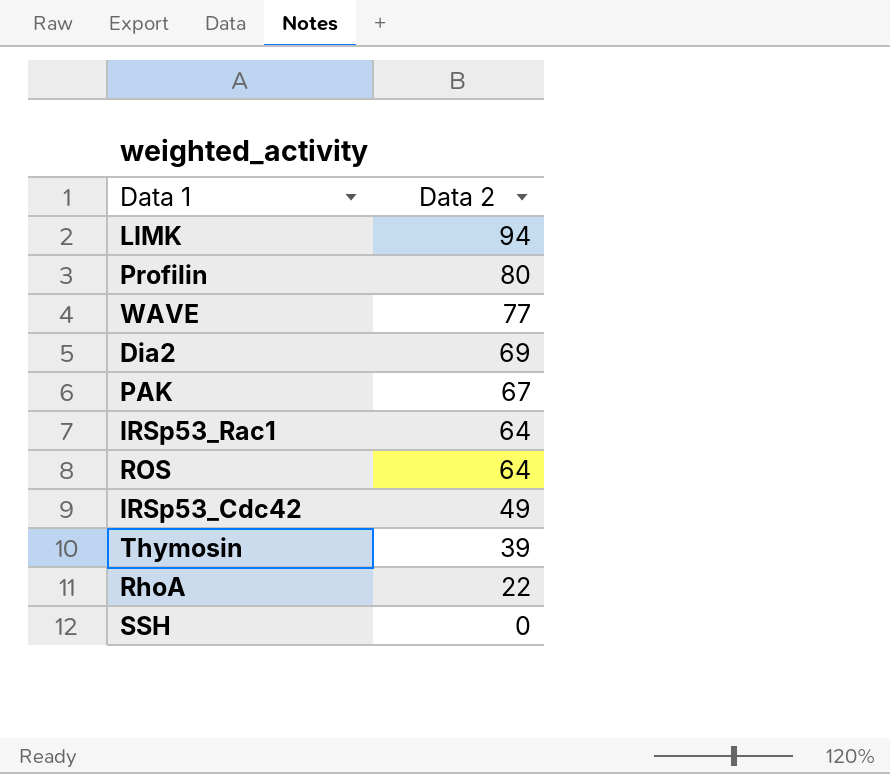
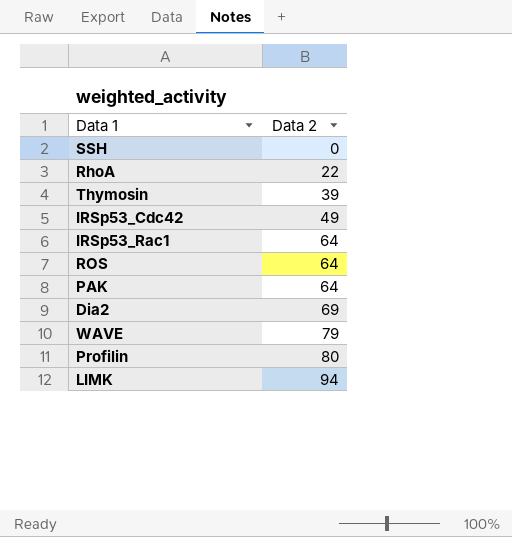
row order: Data 2 descending -> Data 2 ascending
PAK | Data 2: 67 -> 64
WAVE | Data 2: 77 -> 79

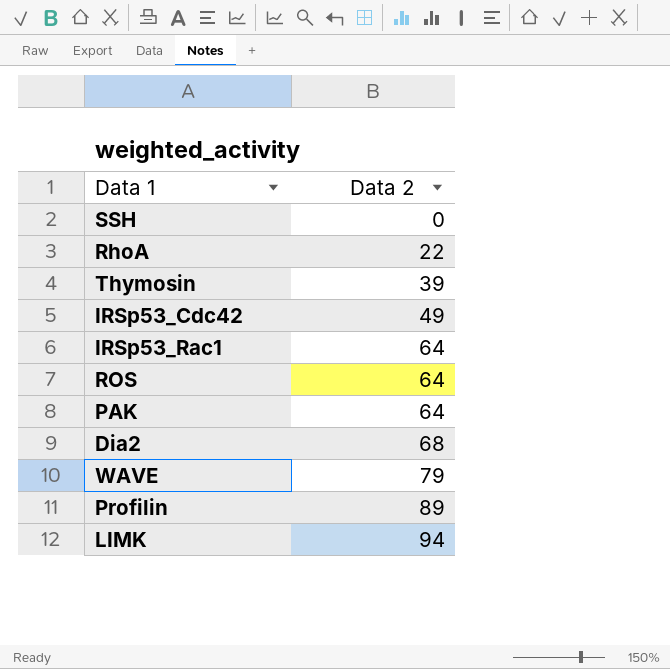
Dia2 | Data 2: 69 -> 68
Profilin | Data 2: 80 -> 89

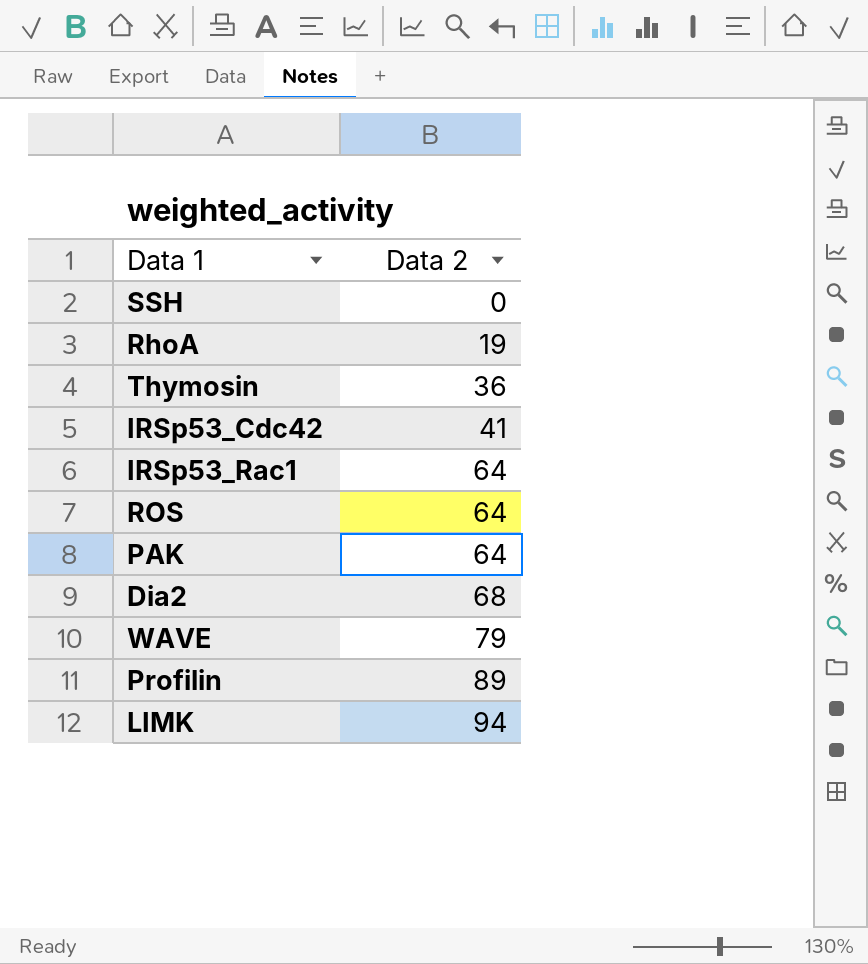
RhoA | Data 2: 22 -> 19
Thymosin | Data 2: 39 -> 36
IRSp53_Cdc42 | Data 2: 49 -> 41

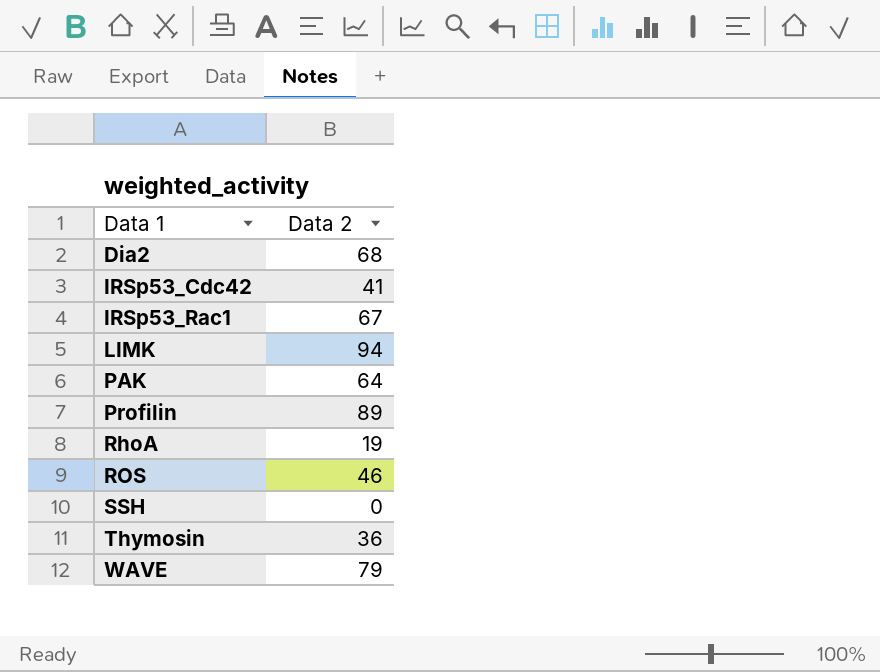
row order: Data 2 ascending -> Data 1 ascending
IRSp53_Rac1 | Data 2: 64 -> 67
ROS | Data 2: 64 -> 46

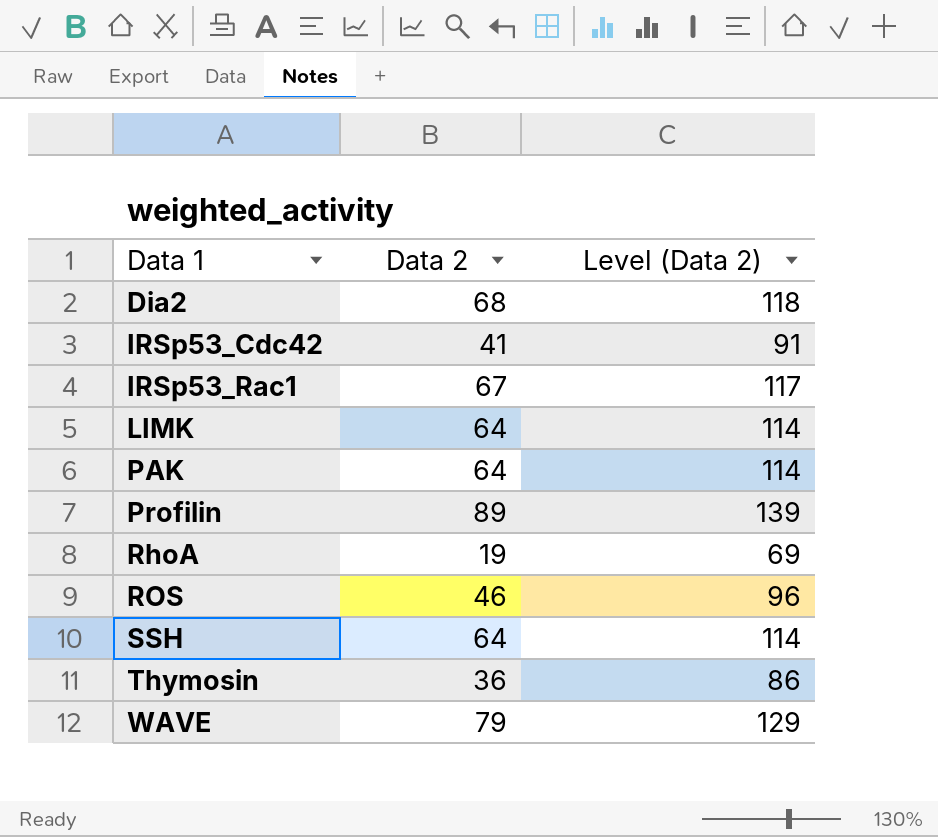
column Level (Data 2) | formula: none -> [Data 2] + 50
LIMK | Data 2: 94 -> 64
SSH | Data 2: 0 -> 64

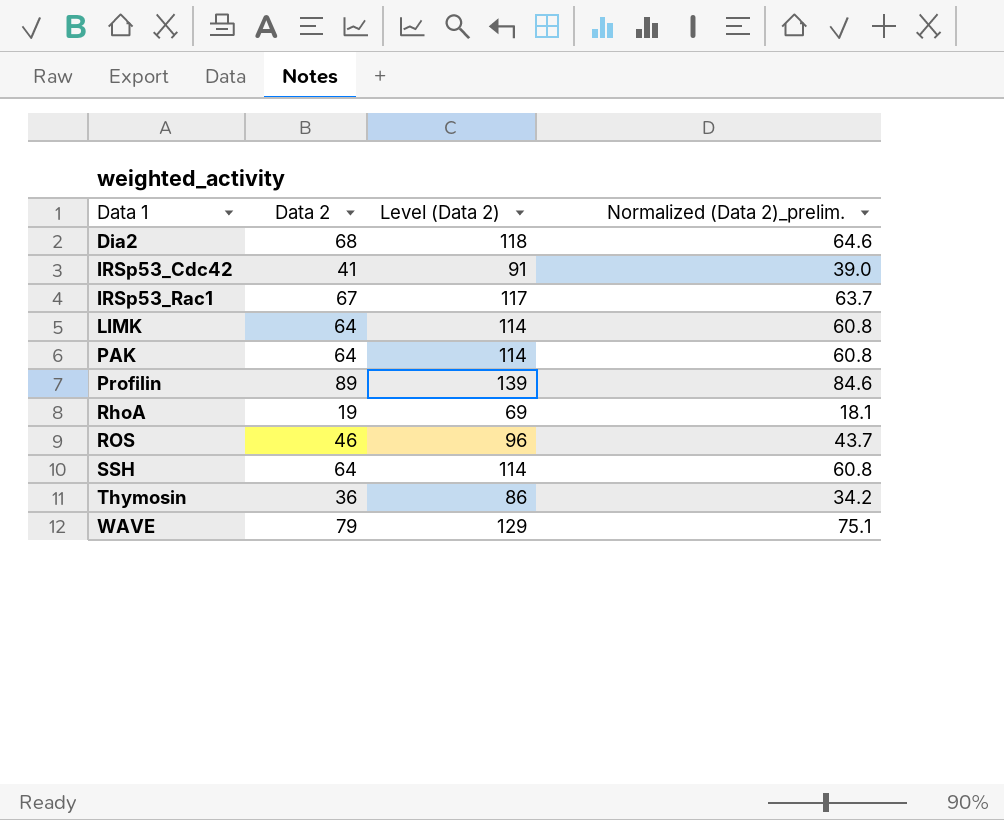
column Normalized (Data 2)_prelim. | formula: none -> [Data 2] * 0.95

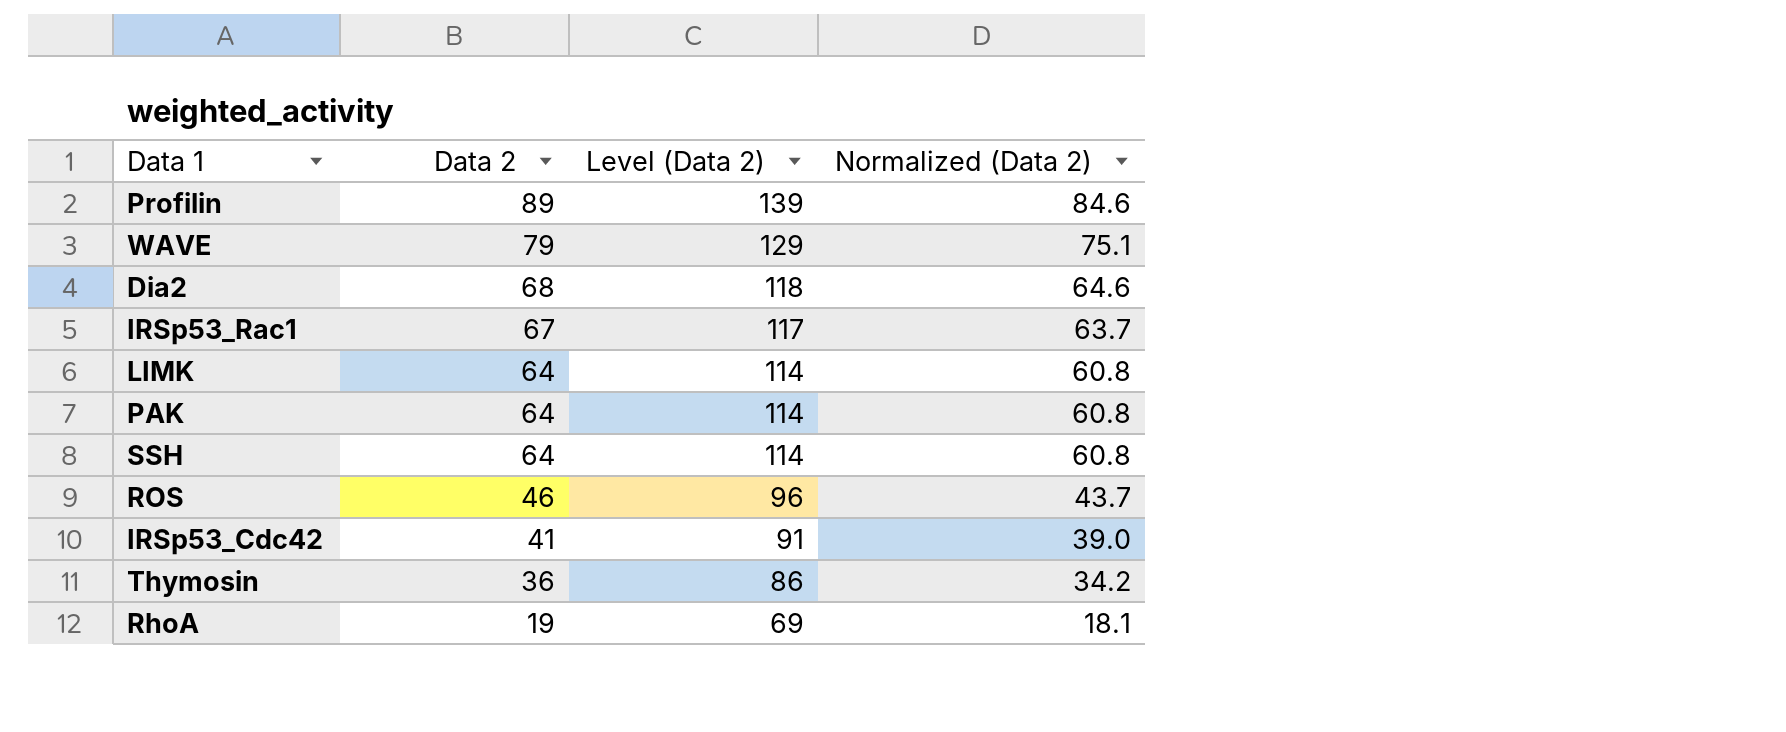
row order: Data 1 ascending -> Data 2 descending
column name: Normalized (Data 2)_prelim. -> Normalized (Data 2)

